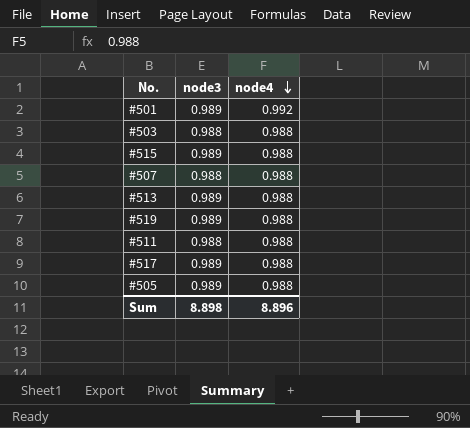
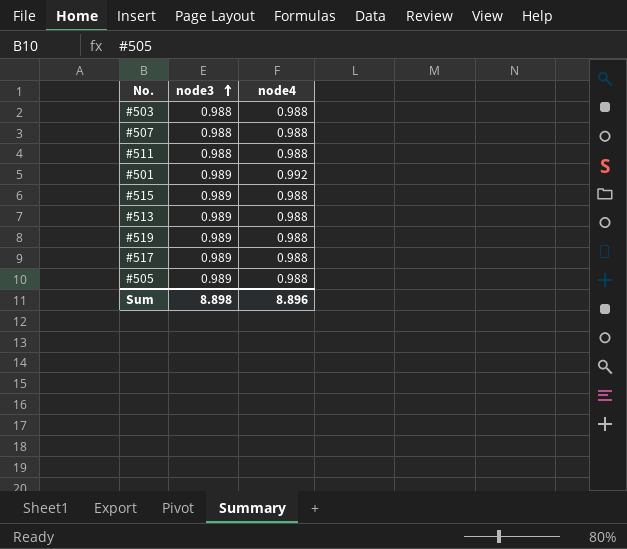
row order: node4 descending -> node3 ascending

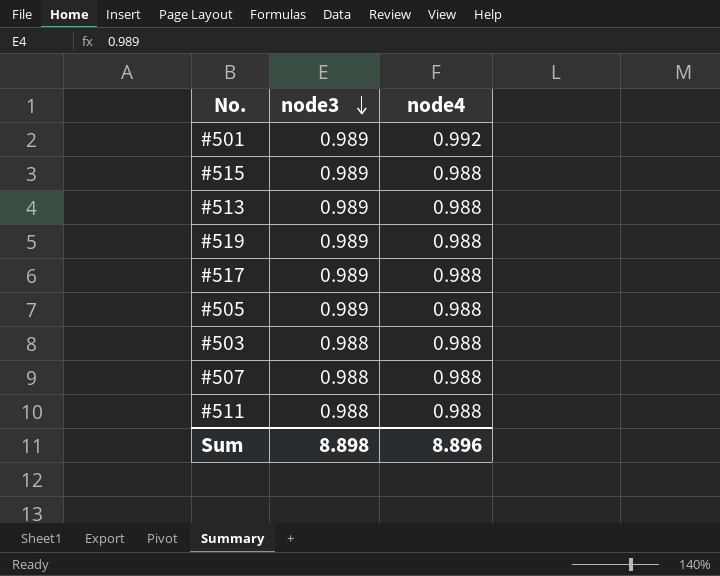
row order: node3 ascending -> node3 descending

